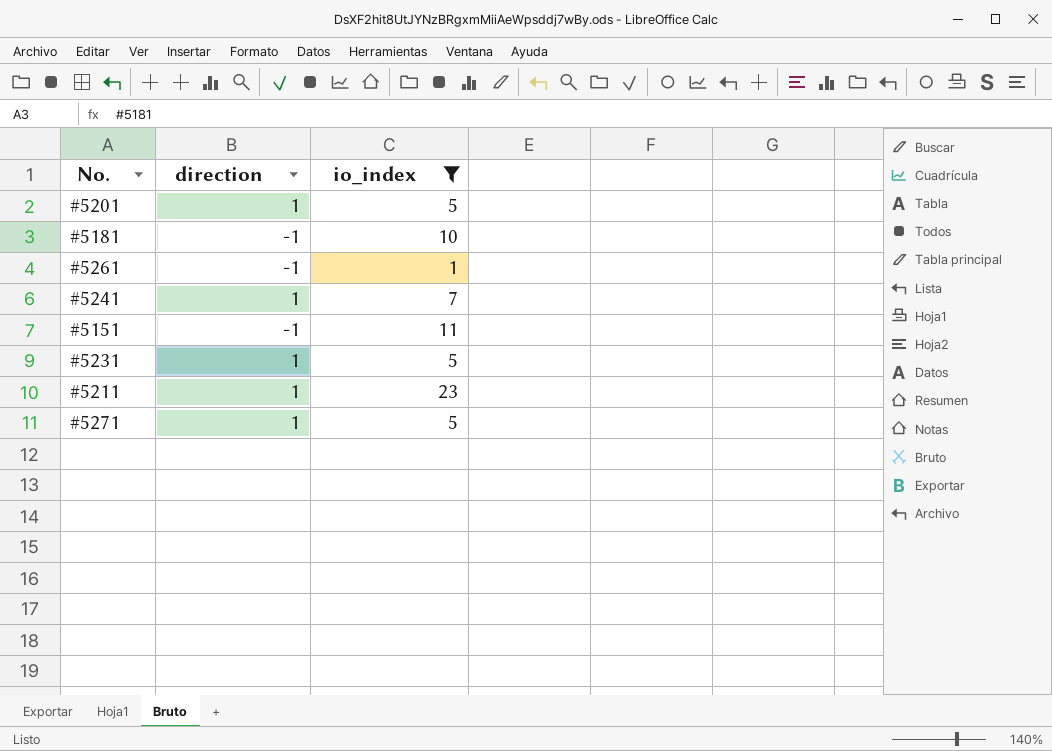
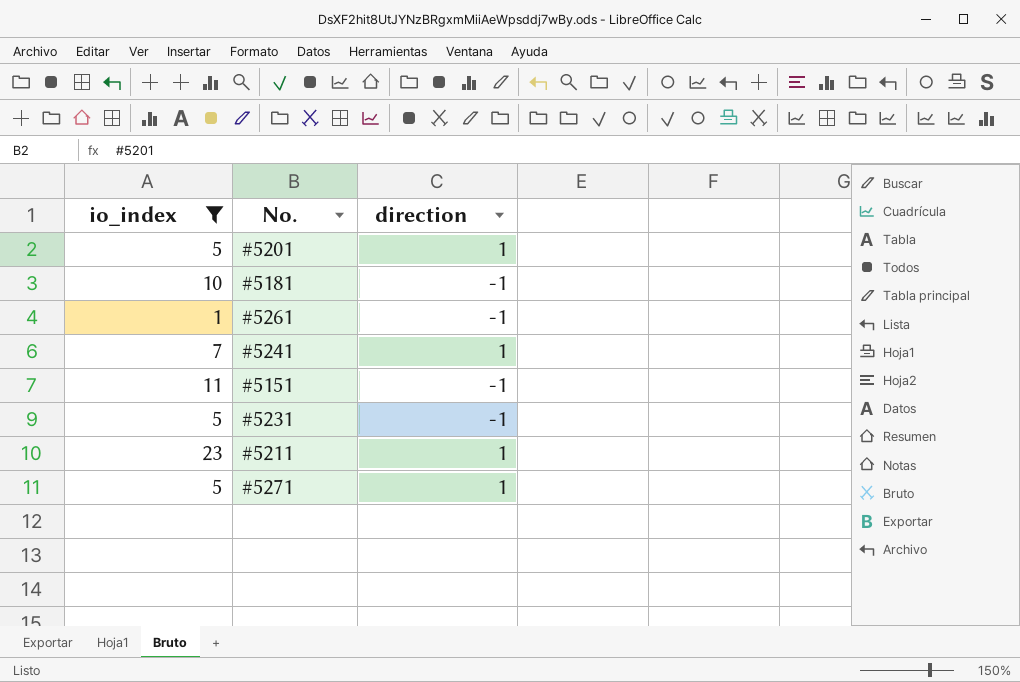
column io_index | position: 3 -> 1
#5231 | direction: 1 -> -1

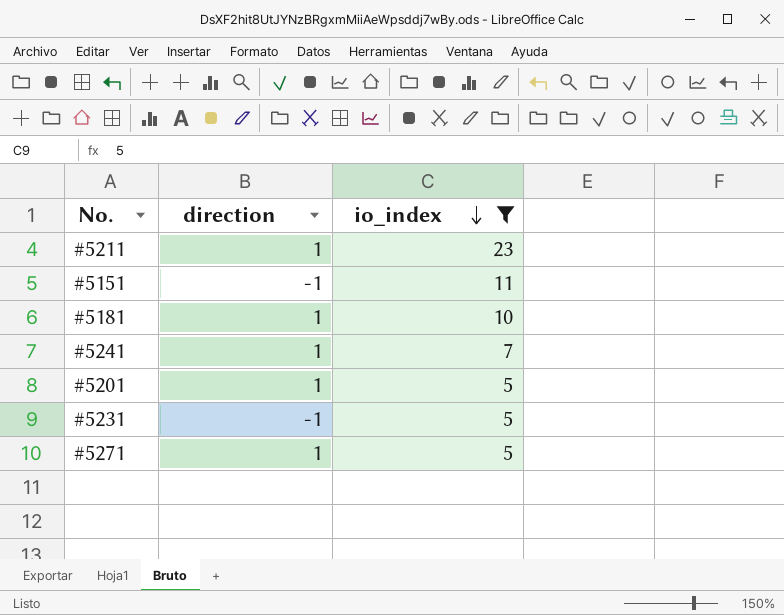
row order: none -> io_index descending
column io_index | position: 1 -> 3
row #5261: 1 | -1 -> none
#5181 | direction: -1 -> 1

